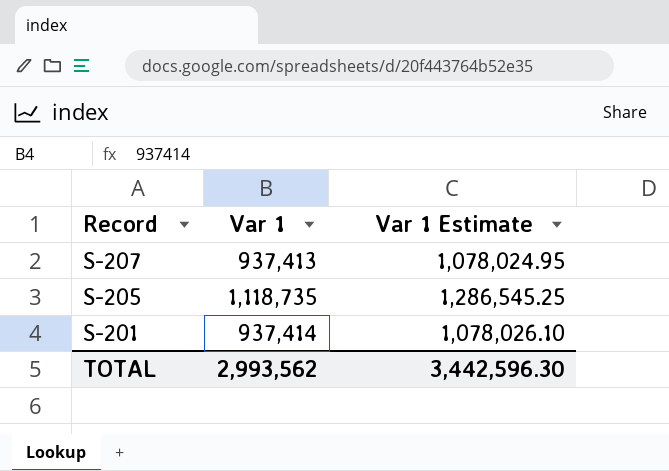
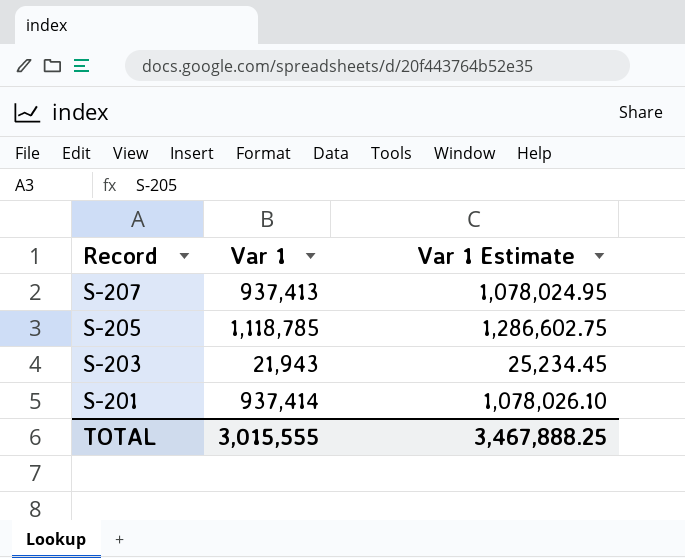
S-205 | Var 1: 1,118,735 -> 1,118,785
S-205 | Var 1 Estimate: 1,286,545.25 -> 1,286,602.75
row S-203: none -> 21,943 | 25,234.45
TOTAL | Var 1: 2,993,562 -> 3,015,555
TOTAL | Var 1 Estimate: 3,442,596.30 -> 3,467,888.25

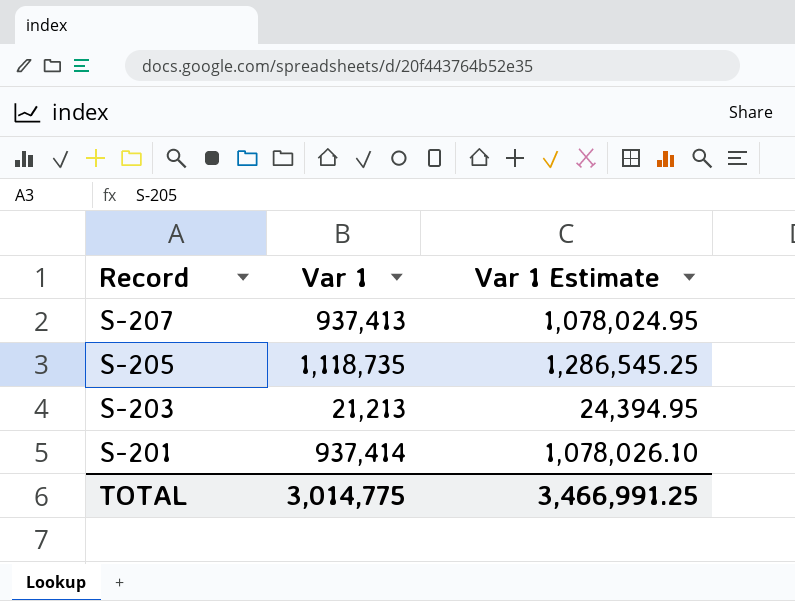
S-205 | Var 1: 1,118,785 -> 1,118,735
S-205 | Var 1 Estimate: 1,286,602.75 -> 1,286,545.25
S-203 | Var 1: 21,943 -> 21,213
S-203 | Var 1 Estimate: 25,234.45 -> 24,394.95
TOTAL | Var 1: 3,015,555 -> 3,014,775
TOTAL | Var 1 Estimate: 3,467,888.25 -> 3,466,991.25

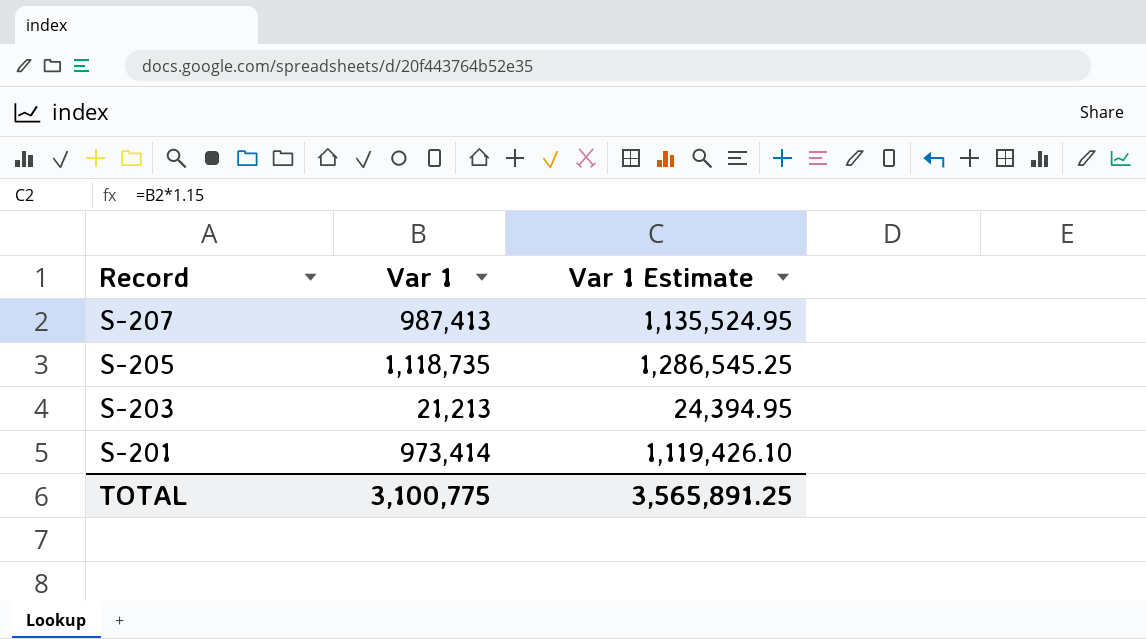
S-207 | Var 1: 937,413 -> 987,413
S-207 | Var 1 Estimate: 1,078,024.95 -> 1,135,524.95
S-201 | Var 1: 937,414 -> 973,414
S-201 | Var 1 Estimate: 1,078,026.10 -> 1,119,426.10
TOTAL | Var 1: 3,014,775 -> 3,100,775
TOTAL | Var 1 Estimate: 3,466,991.25 -> 3,565,891.25

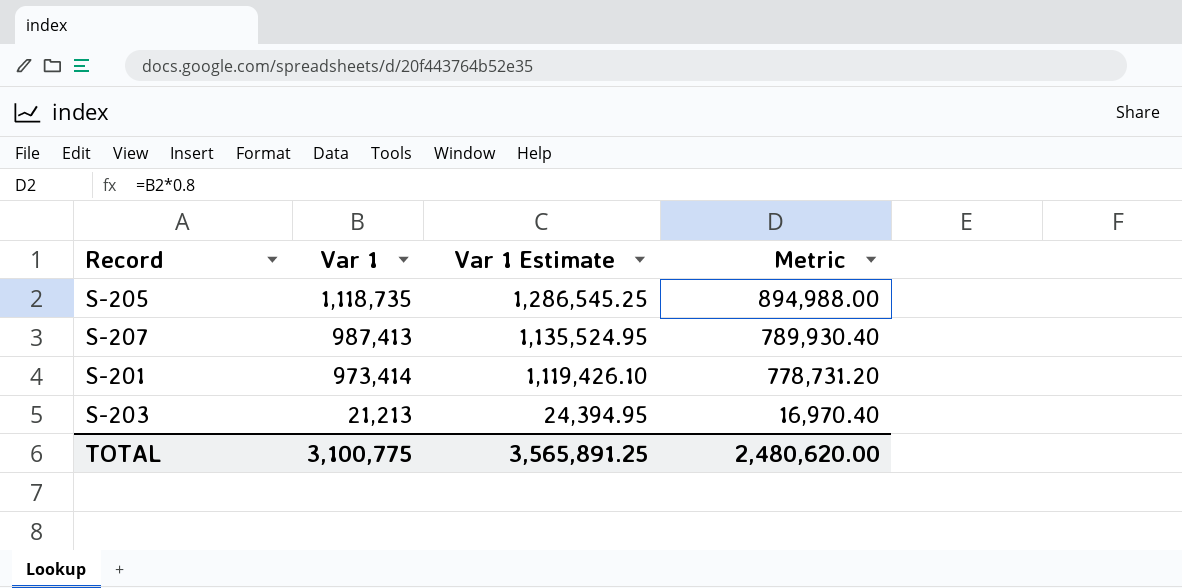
row order: Record descending -> Var 1 descending
column Metric | formula: none -> [Var 1] * 0.8

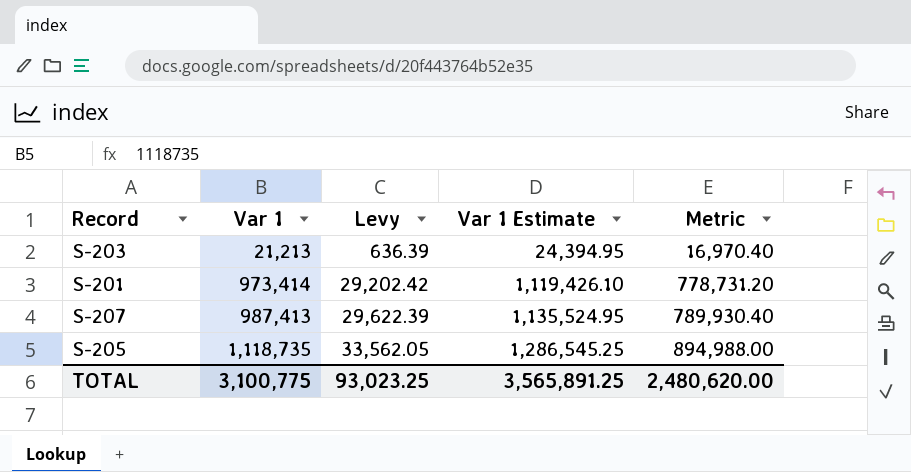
row order: Var 1 descending -> Var 1 ascending
column Levy | formula: none -> [Var 1] * 0.03

